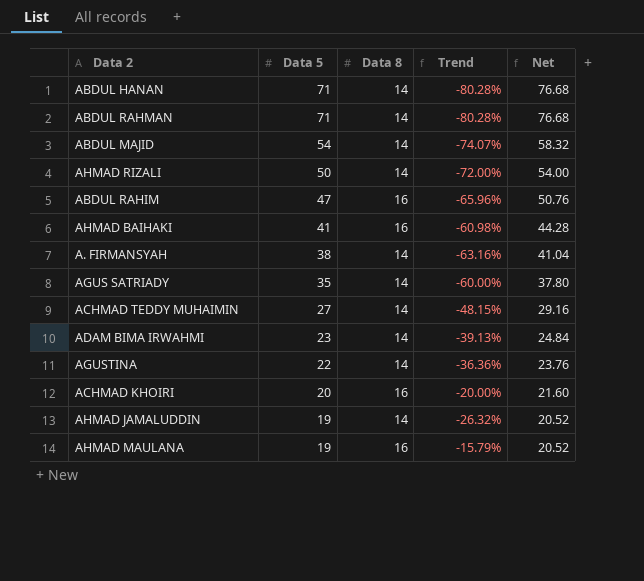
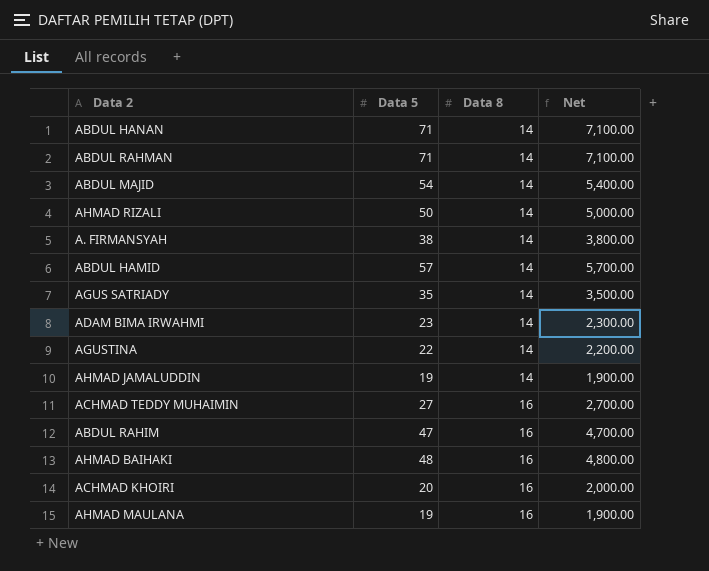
row order: Data 5 descending -> Data 8 ascending
column Trend | formula: ([Data 8] - [Data 5]) / [Data 5] -> none
column Net | formula: [Data 5] * 1.08 -> [Data 5] * 100
row ABDUL HAMID: none -> 57 | 14 | 5,700.00
ACHMAD TEDDY MUHAIMIN | Data 8: 14 -> 16
AHMAD BAIHAKI | Data 5: 41 -> 48

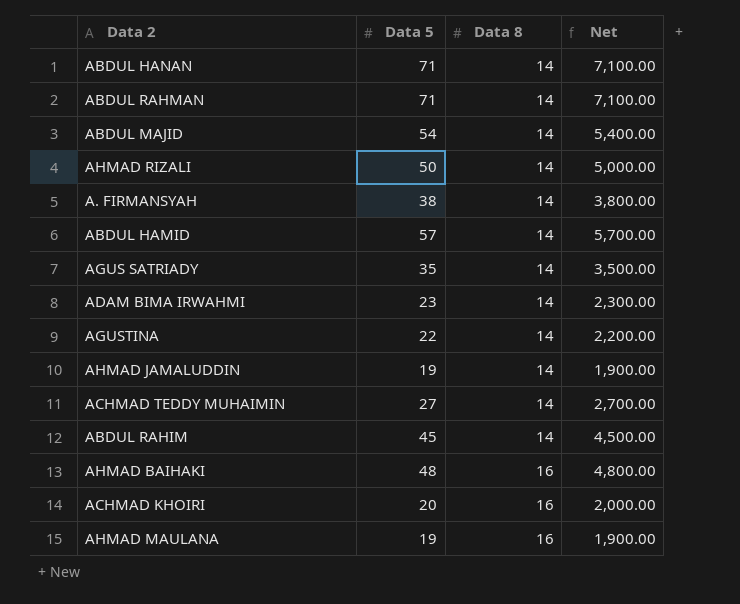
ACHMAD TEDDY MUHAIMIN | Data 8: 16 -> 14
ABDUL RAHIM | Data 5: 47 -> 45
ABDUL RAHIM | Data 8: 16 -> 14
ABDUL RAHIM | Net: 4,700.00 -> 4,500.00

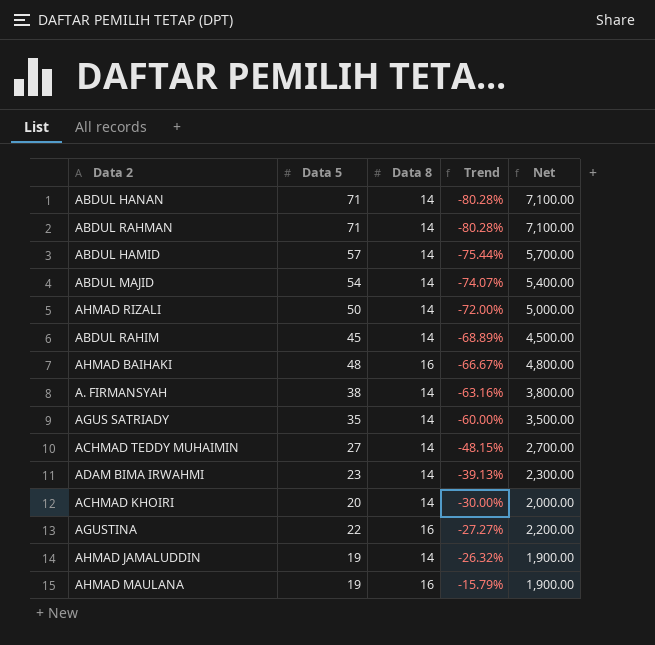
row order: Data 8 ascending -> Trend ascending
column Trend | formula: none -> ([Data 8] - [Data 5]) / [Data 5]
ACHMAD KHOIRI | Data 8: 16 -> 14
AGUSTINA | Data 8: 14 -> 16

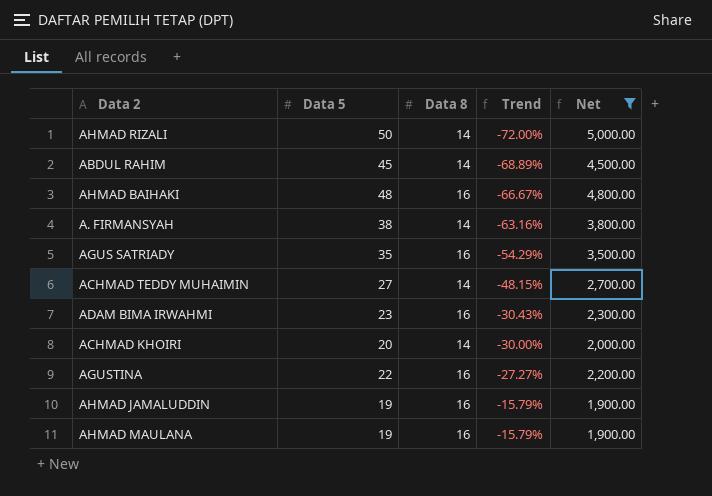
filter: none -> Net <= 5,000.00
AGUS SATRIADY | Data 8: 14 -> 16
AGUS SATRIADY | Trend: -60.00% -> -54.29%
ADAM BIMA IRWAHMI | Data 8: 14 -> 16
ADAM BIMA IRWAHMI | Trend: -39.13% -> -30.43%
AHMAD JAMALUDDIN | Data 8: 14 -> 16
AHMAD JAMALUDDIN | Trend: -26.32% -> -15.79%

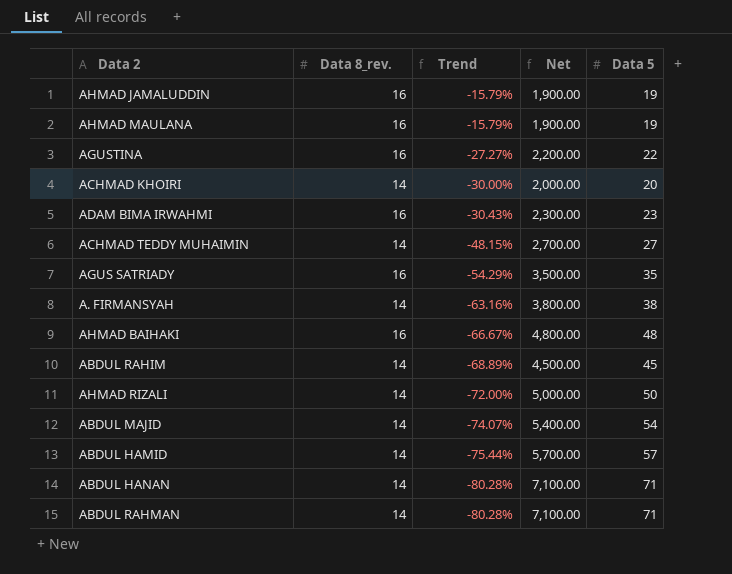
filter: Net <= 5,000.00 -> none
row order: Trend ascending -> Trend descending
column name: Data 8 -> Data 8_rev.
column Data 5 | position: 2 -> 5

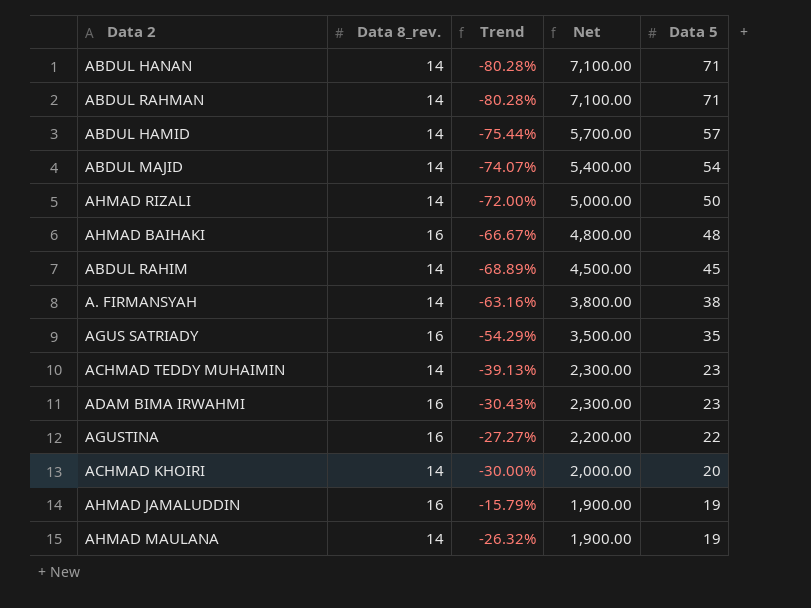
row order: Trend descending -> Net descending
ACHMAD TEDDY MUHAIMIN | Trend: -48.15% -> -39.13%
ACHMAD TEDDY MUHAIMIN | Net: 2,700.00 -> 2,300.00
ACHMAD TEDDY MUHAIMIN | Data 5: 27 -> 23
AHMAD MAULANA | Data 8_rev.: 16 -> 14
AHMAD MAULANA | Trend: -15.79% -> -26.32%

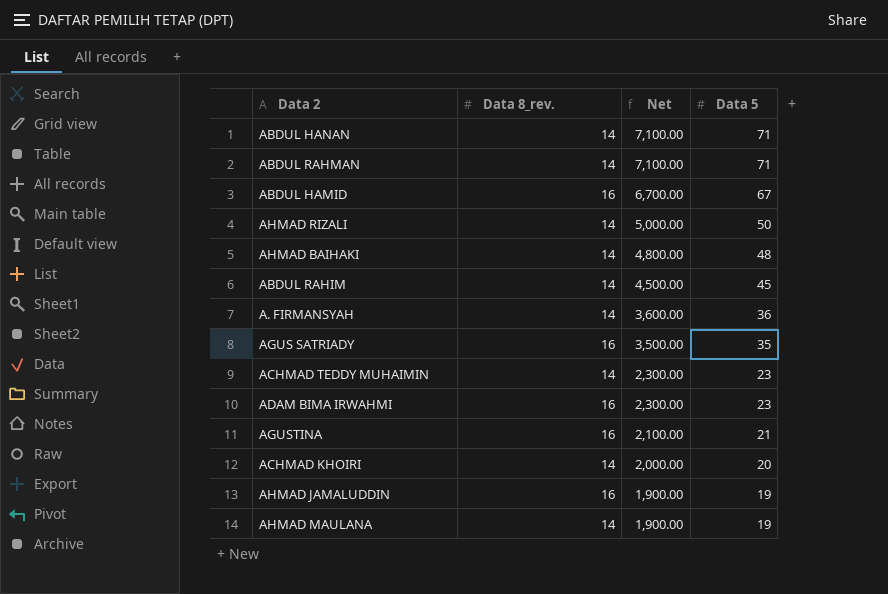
column Trend | formula: ([Data 8_rev.] - [Data 5]) / [Data 5] -> none
row ABDUL MAJID: 14 | -74.07% | 5,400.00 | 54 -> none
ABDUL HAMID | Data 8_rev.: 14 -> 16
ABDUL HAMID | Net: 5,700.00 -> 6,700.00
ABDUL HAMID | Data 5: 57 -> 67
AHMAD BAIHAKI | Data 8_rev.: 16 -> 14
A. FIRMANSYAH | Net: 3,800.00 -> 3,600.00
A. FIRMANSYAH | Data 5: 38 -> 36
AGUSTINA | Net: 2,200.00 -> 2,100.00
AGUSTINA | Data 5: 22 -> 21

